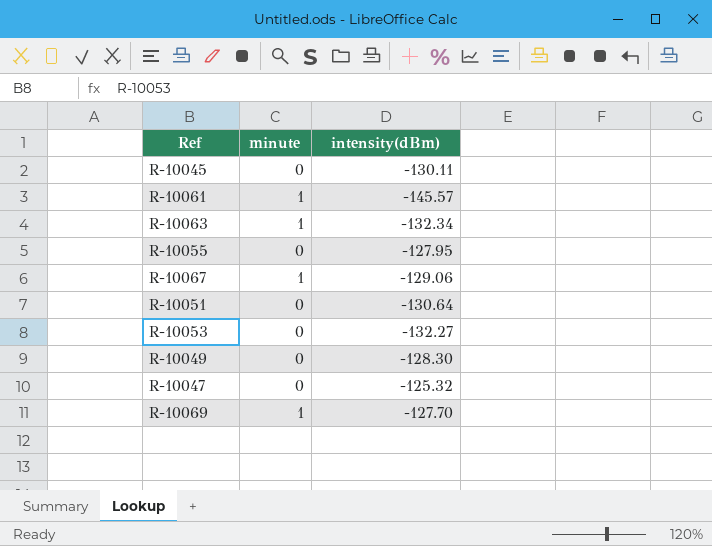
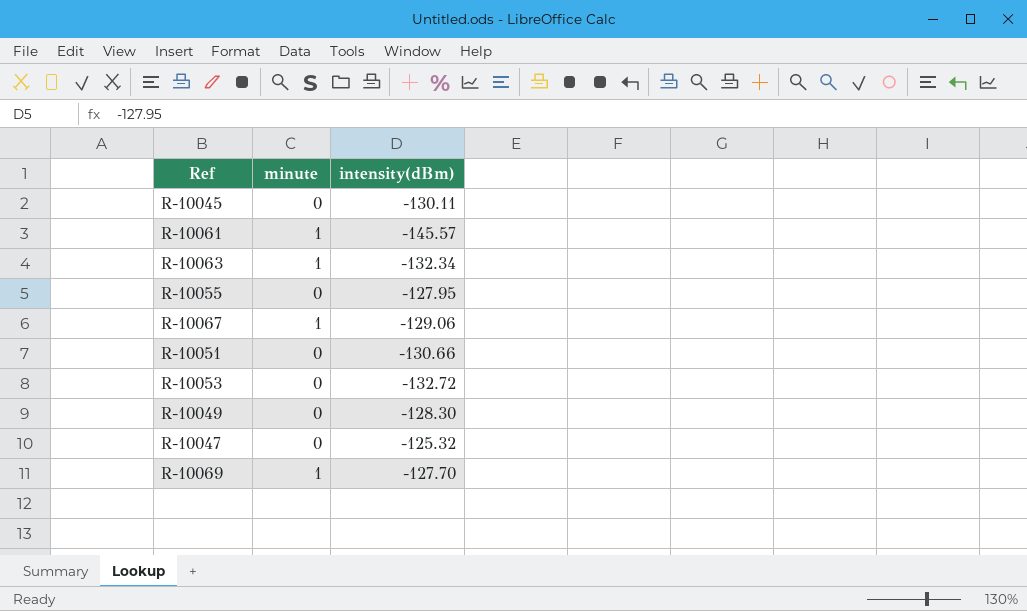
R-10051 | intensity(dBm): -130.64 -> -130.66
R-10053 | intensity(dBm): -132.27 -> -132.72

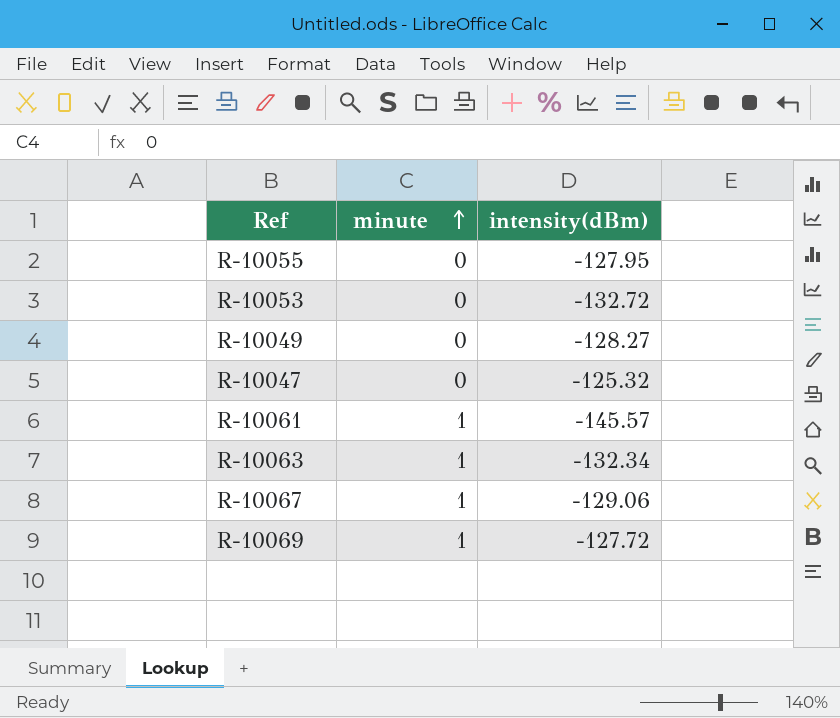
row order: none -> minute ascending
row R-10045: 0 | -130.11 -> none
row R-10051: 0 | -130.66 -> none
R-10049 | intensity(dBm): -128.30 -> -128.27
R-10069 | intensity(dBm): -127.70 -> -127.72

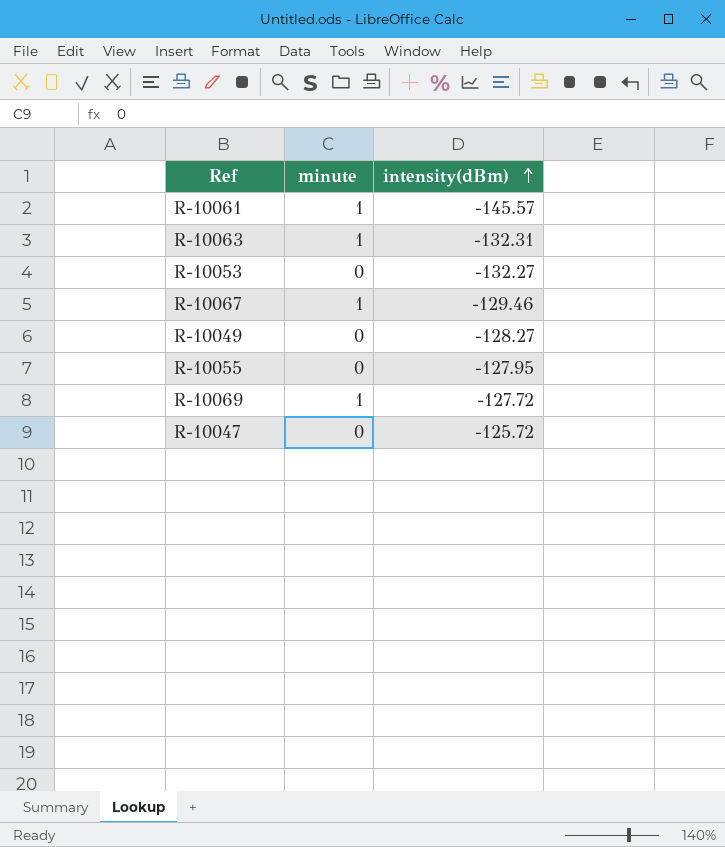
row order: minute ascending -> intensity(dBm) ascending
R-10063 | intensity(dBm): -132.34 -> -132.31
R-10053 | intensity(dBm): -132.72 -> -132.27
R-10067 | intensity(dBm): -129.06 -> -129.46
R-10047 | intensity(dBm): -125.32 -> -125.72

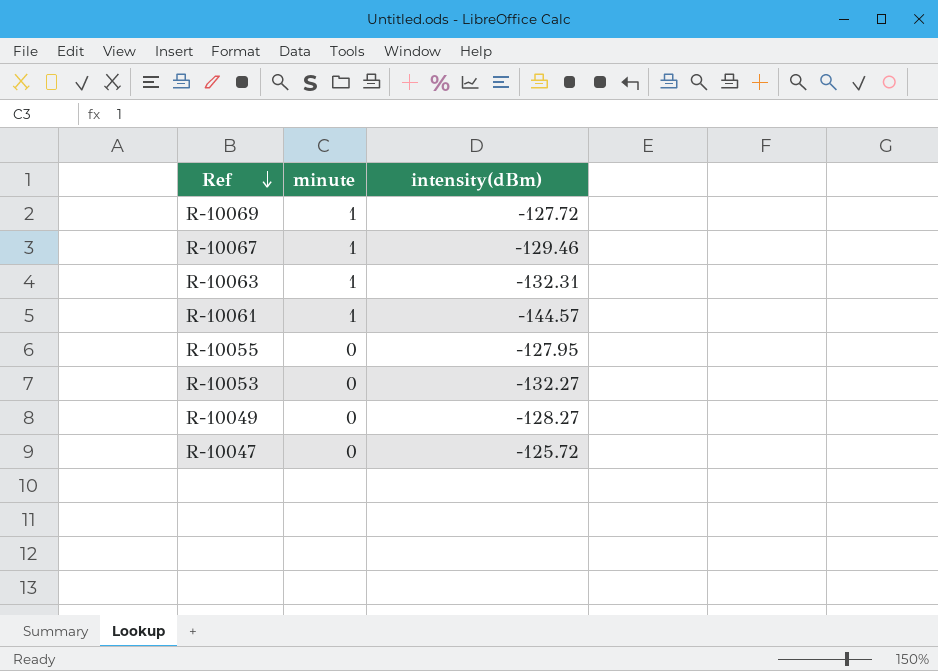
row order: intensity(dBm) ascending -> Ref descending
R-10061 | intensity(dBm): -145.57 -> -144.57

